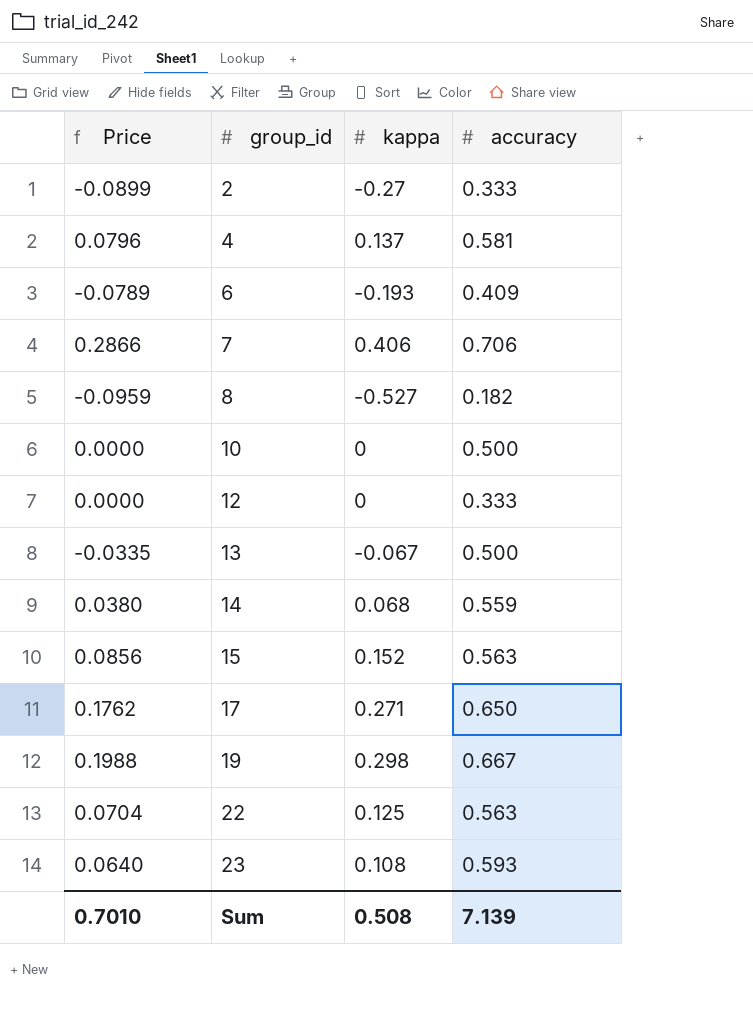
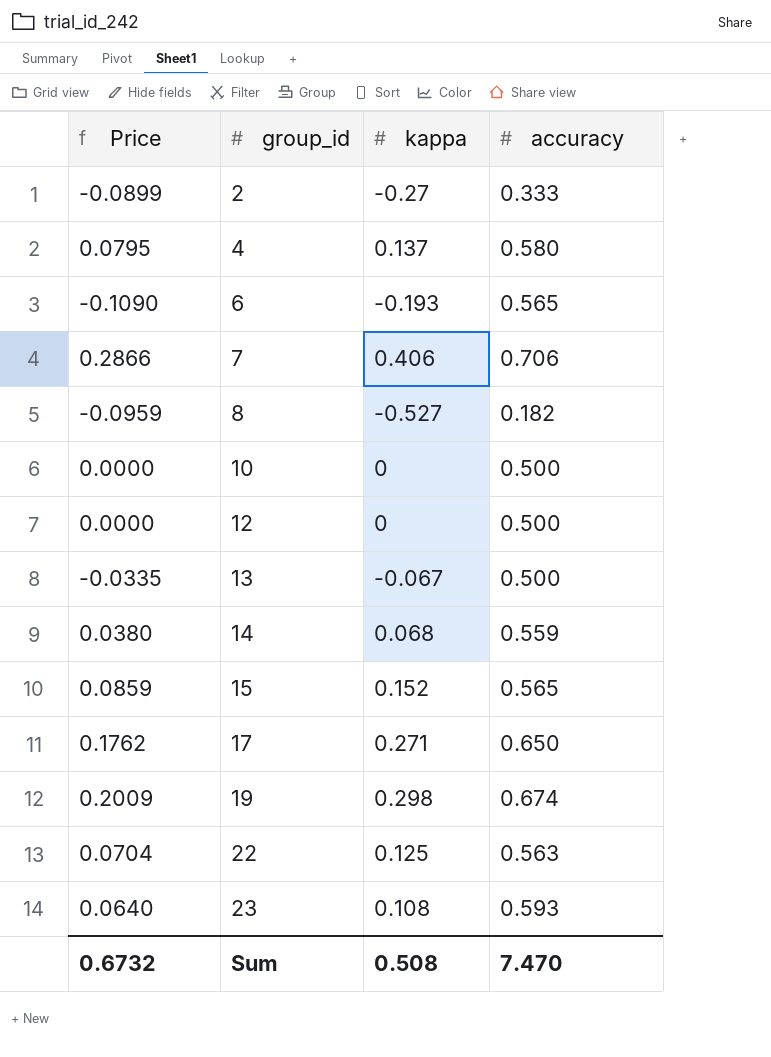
4 | Price: 0.0796 -> 0.0795
4 | accuracy: 0.581 -> 0.580
6 | Price: -0.0789 -> -0.1090
6 | accuracy: 0.409 -> 0.565
12 | accuracy: 0.333 -> 0.500
15 | Price: 0.0856 -> 0.0859
15 | accuracy: 0.563 -> 0.565
19 | Price: 0.1988 -> 0.2009
19 | accuracy: 0.667 -> 0.674
Sum | Price: 0.7010 -> 0.6732
Sum | accuracy: 7.139 -> 7.470

